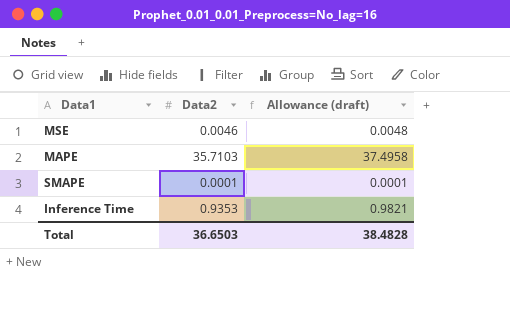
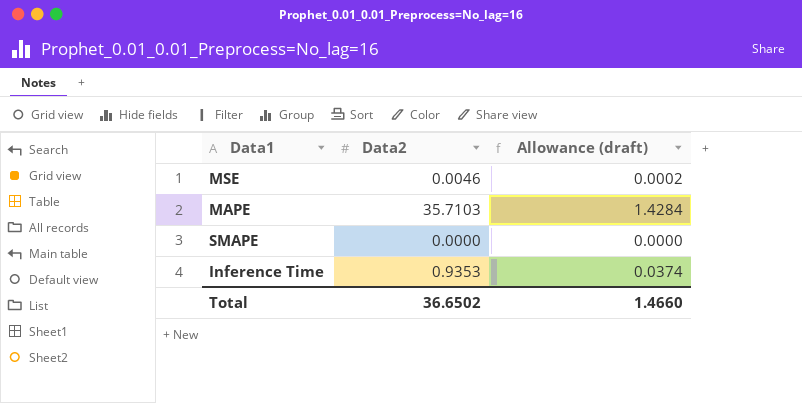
column Allowance (draft) | formula: [Data2] * 1.05 -> [Data2] * 0.04
SMAPE | Data2: 0.0001 -> 0.0000
Total | Data2: 36.6503 -> 36.6502
Total | Allowance (draft): 38.4828 -> 1.4660

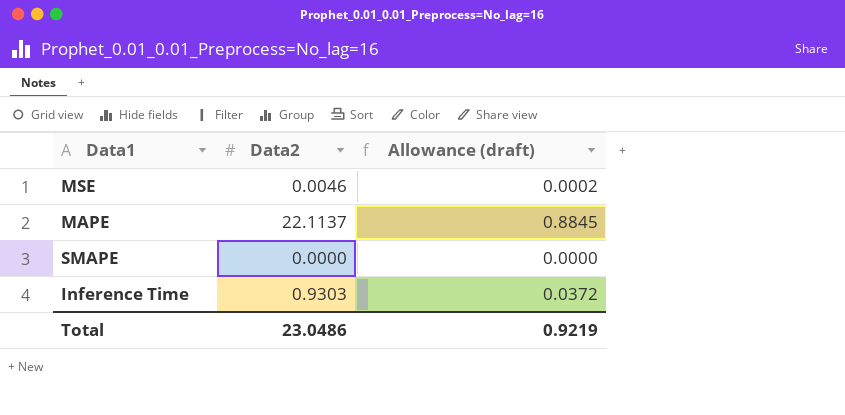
MAPE | Data2: 35.7103 -> 22.1137
MAPE | Allowance (draft): 1.4284 -> 0.8845
Inference Time | Data2: 0.9353 -> 0.9303
Inference Time | Allowance (draft): 0.0374 -> 0.0372
Total | Data2: 36.6502 -> 23.0486
Total | Allowance (draft): 1.4660 -> 0.9219

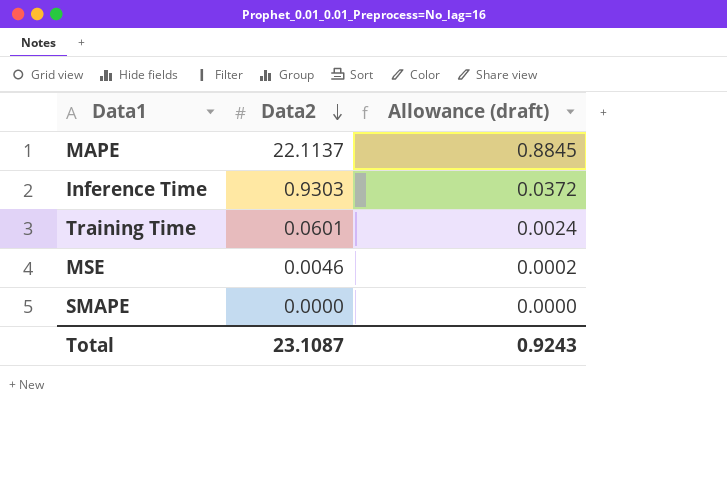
row order: none -> Data2 descending
row Training Time: none -> 0.0601 | 0.0024
Total | Data2: 23.0486 -> 23.1087
Total | Allowance (draft): 0.9219 -> 0.9243

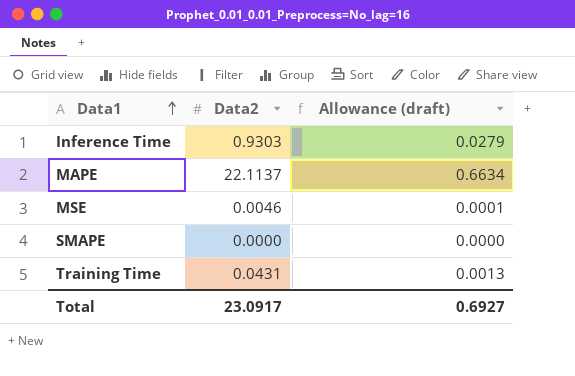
row order: Data2 descending -> Data1 ascending
column Allowance (draft) | formula: [Data2] * 0.04 -> [Data2] * 0.03
Training Time | Data2: 0.0601 -> 0.0431
Total | Data2: 23.1087 -> 23.0917
Total | Allowance (draft): 0.9243 -> 0.6927

